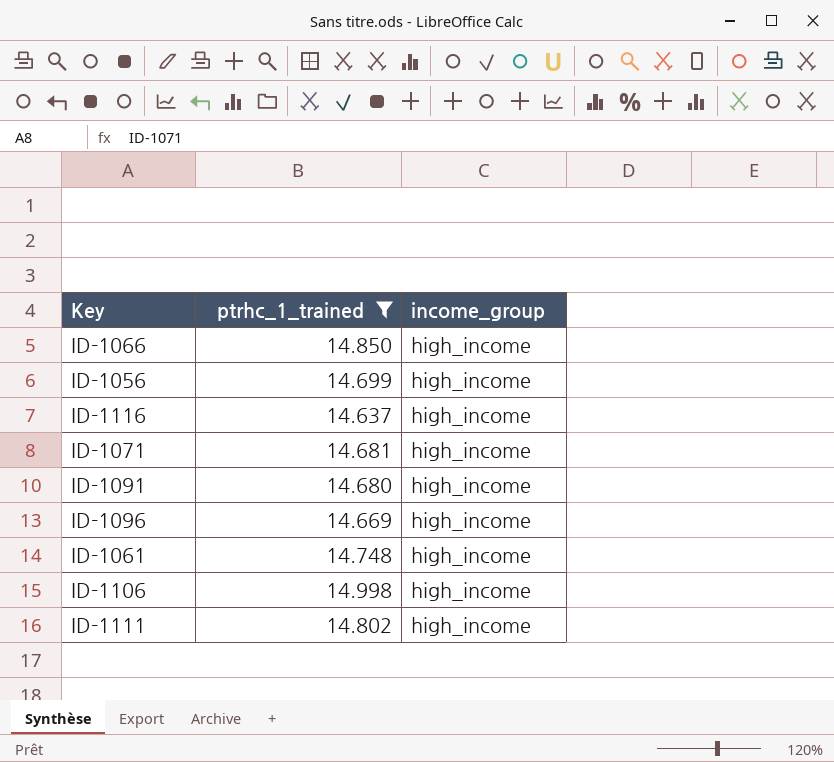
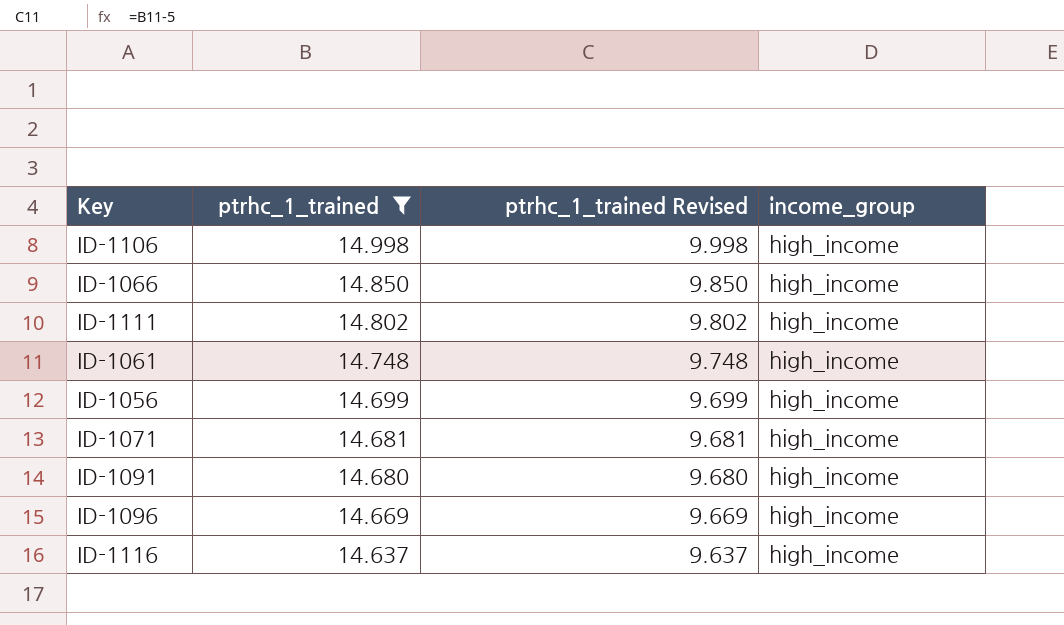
row order: none -> ptrhc_1_trained descending
column ptrhc_1_trained Revised | formula: none -> [ptrhc_1_trained] - 5

